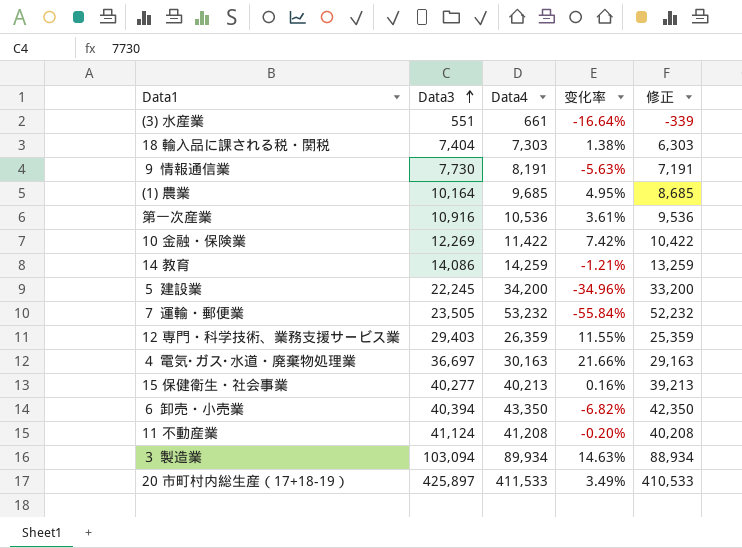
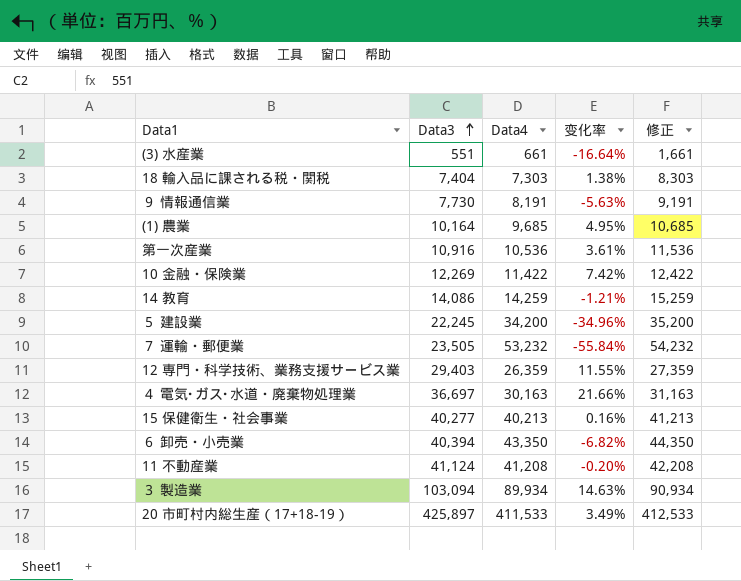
column 修正 | formula: [Data4] - 1000 -> [Data4] + 1000

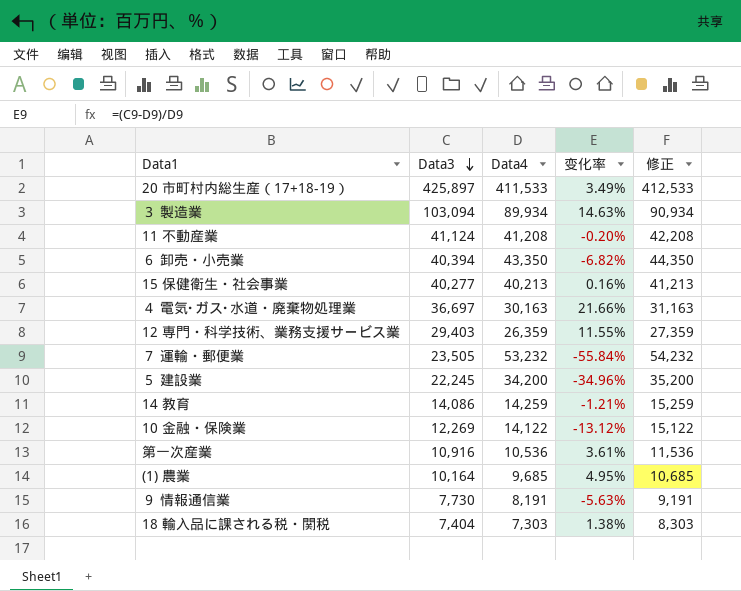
row order: Data3 ascending -> Data3 descending
row (3) 水産業: 551 | 661 | -16.64% | 1,661 -> none
10 金融・保険業 | Data4: 11,422 -> 14,122
10 金融・保険業 | 变化率: 7.42% -> -13.12%
10 金融・保険業 | 修正: 12,422 -> 15,122

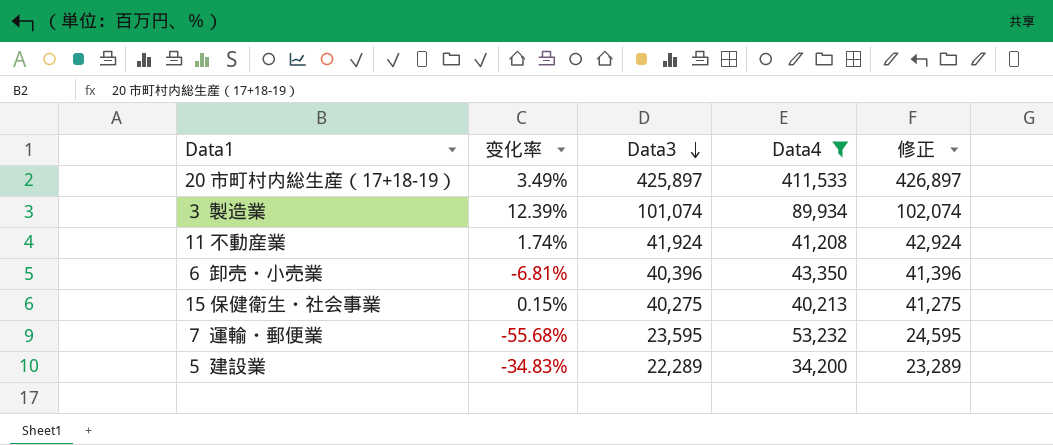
filter: none -> Data4 >= 34,200
column 变化率 | position: 4 -> 2
column 修正 | formula: [Data4] + 1000 -> [Data3] + 1000
３ 製造業 | 变化率: 14.63% -> 12.39%
３ 製造業 | Data3: 103,094 -> 101,074
11 不動産業 | 变化率: -0.20% -> 1.74%
11 不動産業 | Data3: 41,124 -> 41,924
６ 卸売・小売業 | 变化率: -6.82% -> -6.81%
６ 卸売・小売業 | Data3: 40,394 -> 40,396
15 保健衛生・社会事業 | 变化率: 0.16% -> 0.15%
15 保健衛生・社会事業 | Data3: 40,277 -> 40,275
７ 運輸・郵便業 | 变化率: -55.84% -> -55.68%
７ 運輸・郵便業 | Data3: 23,505 -> 23,595
５ 建設業 | 变化率: -34.96% -> -34.83%
５ 建設業 | Data3: 22,245 -> 22,289

